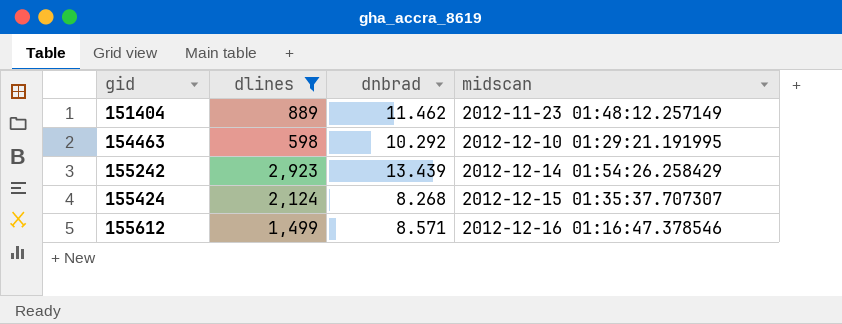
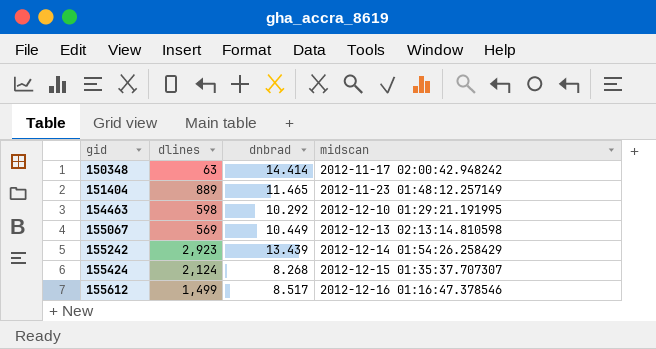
filter: dlines >= 598 -> none
151404 | dnbrad: 11.462 -> 11.465
155612 | dnbrad: 8.571 -> 8.517

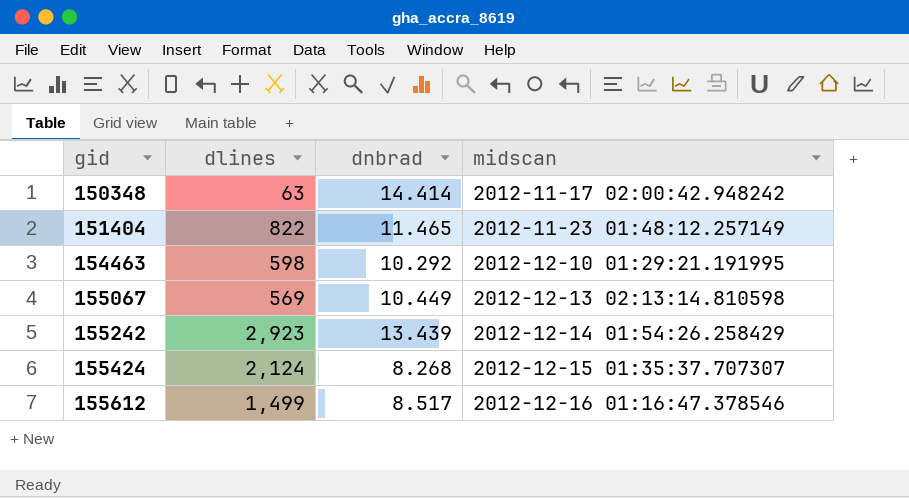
151404 | dlines: 889 -> 822

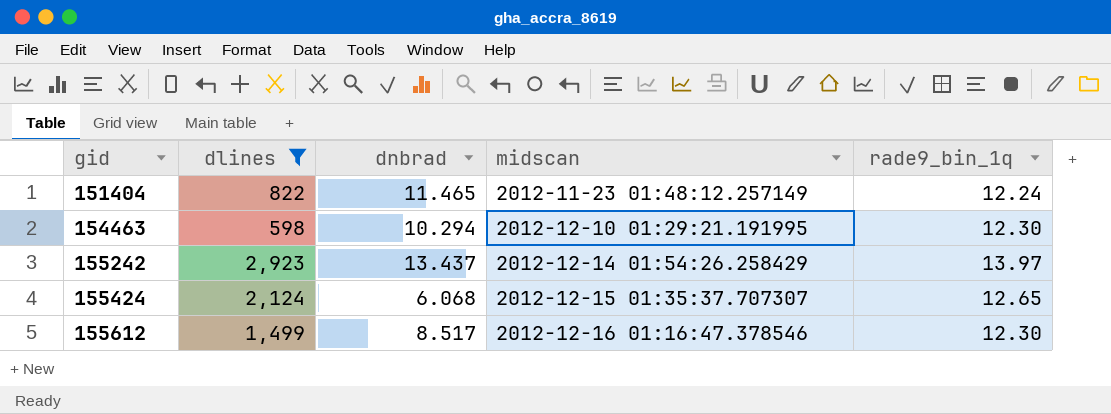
filter: none -> dlines >= 598
column rade9_bin_1q | position: none -> 5
154463 | dnbrad: 10.292 -> 10.294
155242 | dnbrad: 13.439 -> 13.437
155424 | dnbrad: 8.268 -> 6.068

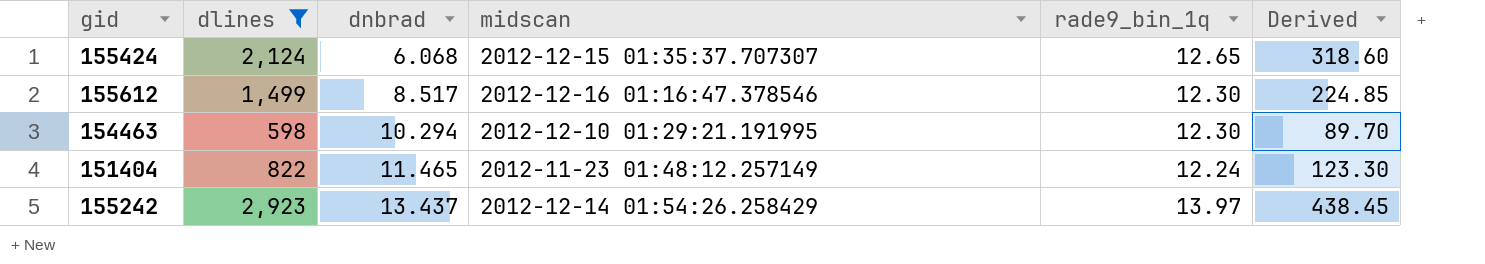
row order: gid ascending -> dnbrad ascending
column Derived | formula: none -> [dlines] * 0.15

